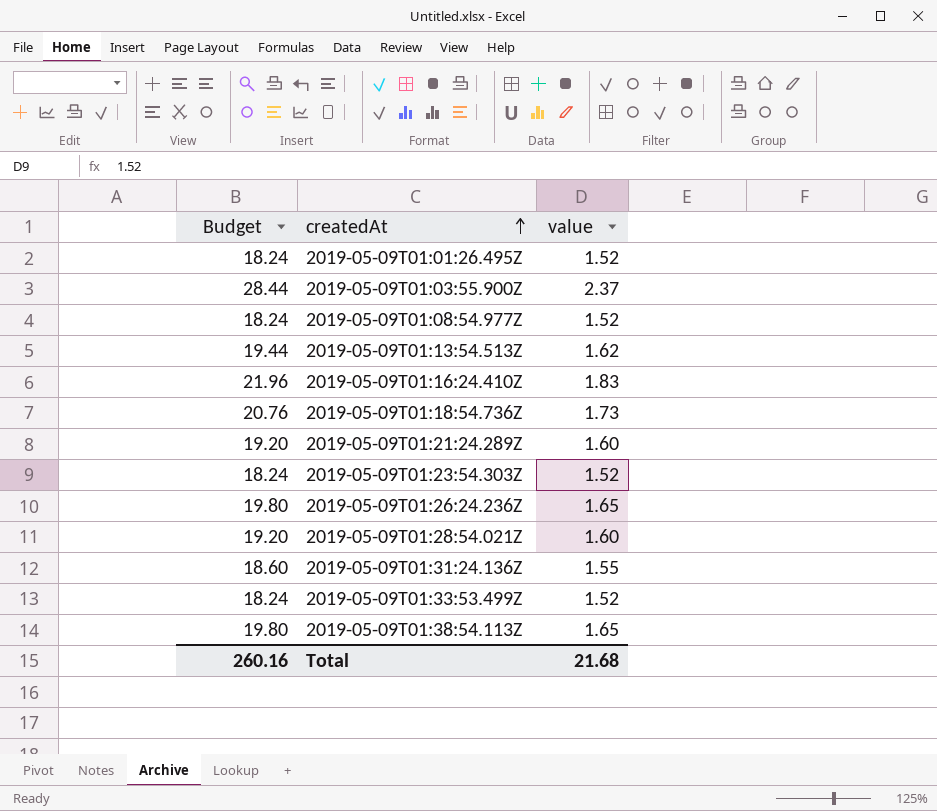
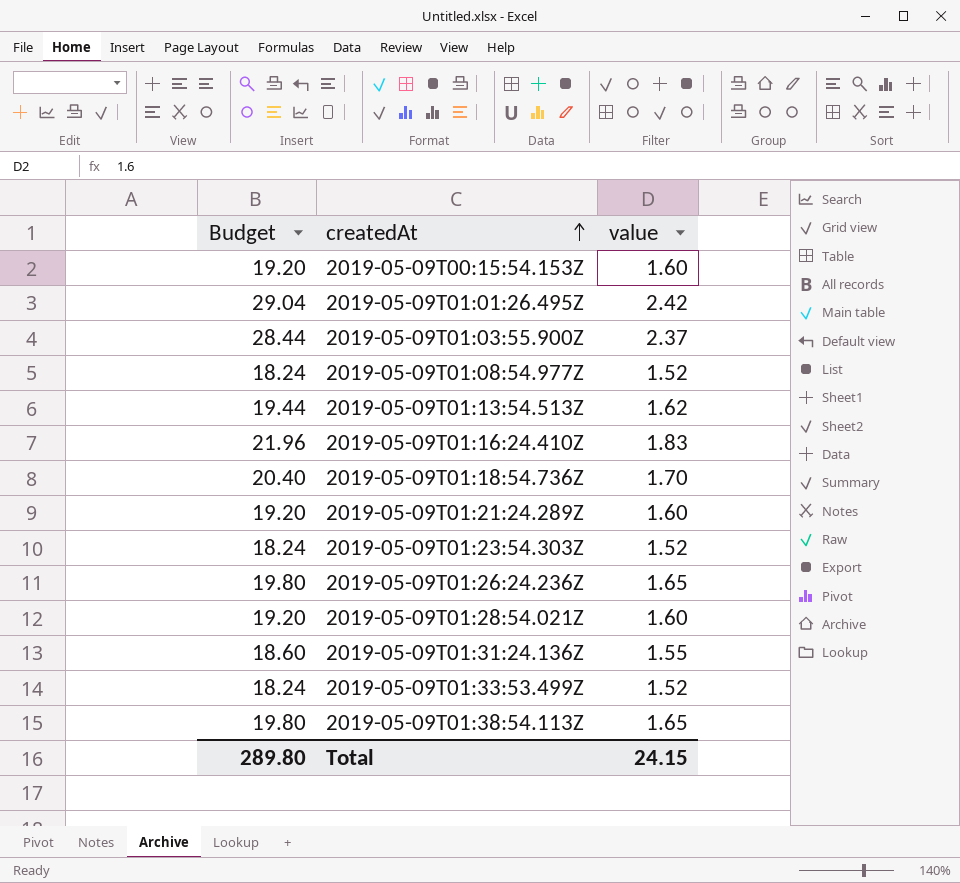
row 2019-05-09T00:15:54.153Z: none -> 19.20 | 1.60
2019-05-09T01:01:26.495Z | Budget: 18.24 -> 29.04
2019-05-09T01:01:26.495Z | value: 1.52 -> 2.42
2019-05-09T01:18:54.736Z | Budget: 20.76 -> 20.40
2019-05-09T01:18:54.736Z | value: 1.73 -> 1.70
Total | Budget: 260.16 -> 289.80
Total | value: 21.68 -> 24.15

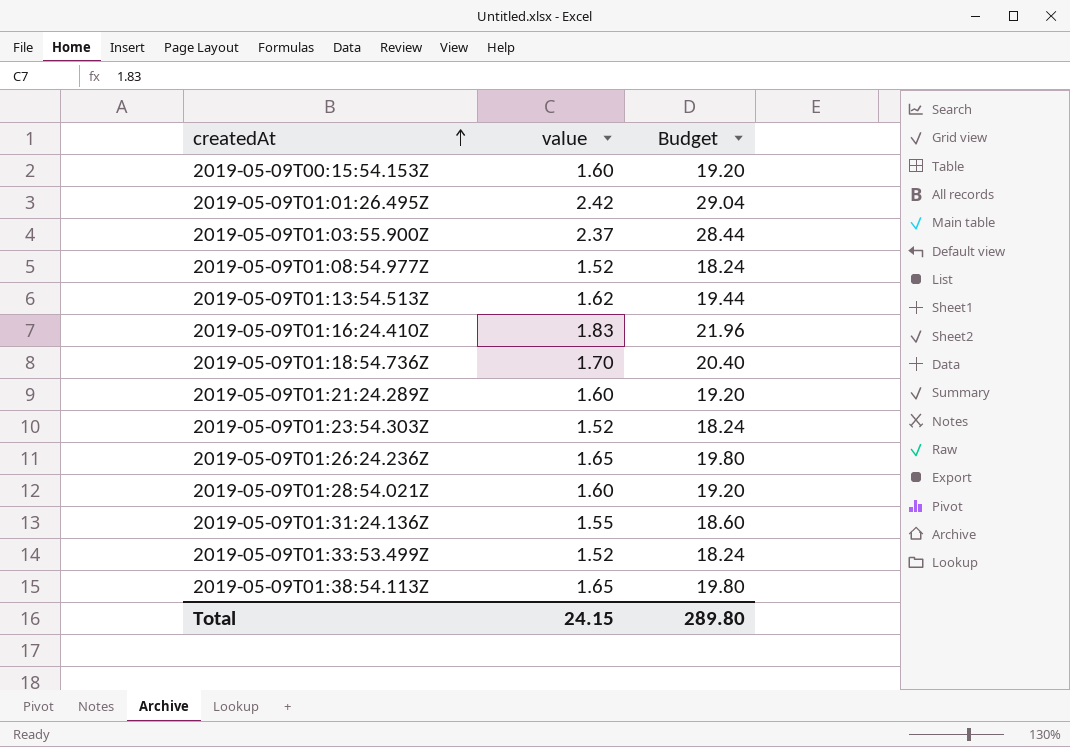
column Budget | position: 1 -> 3

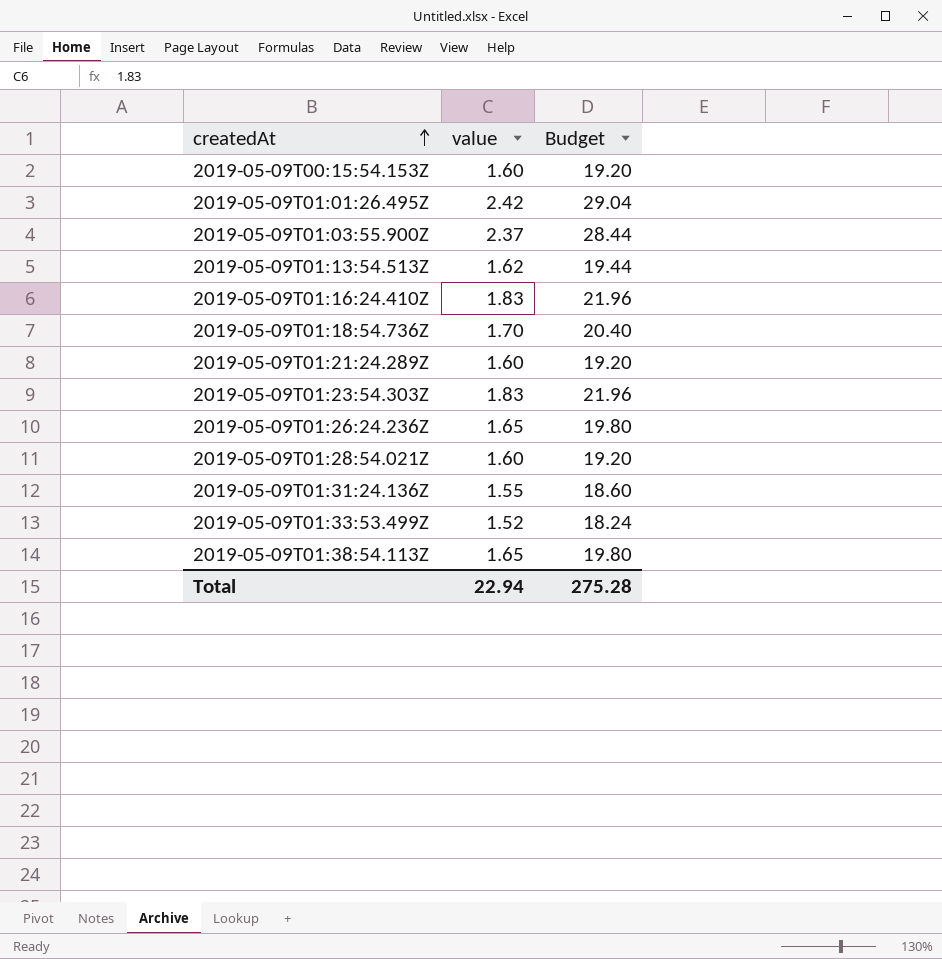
row 2019-05-09T01:08:54.977Z: 1.52 | 18.24 -> none
2019-05-09T01:23:54.303Z | value: 1.52 -> 1.83
2019-05-09T01:23:54.303Z | Budget: 18.24 -> 21.96
Total | value: 24.15 -> 22.94
Total | Budget: 289.80 -> 275.28

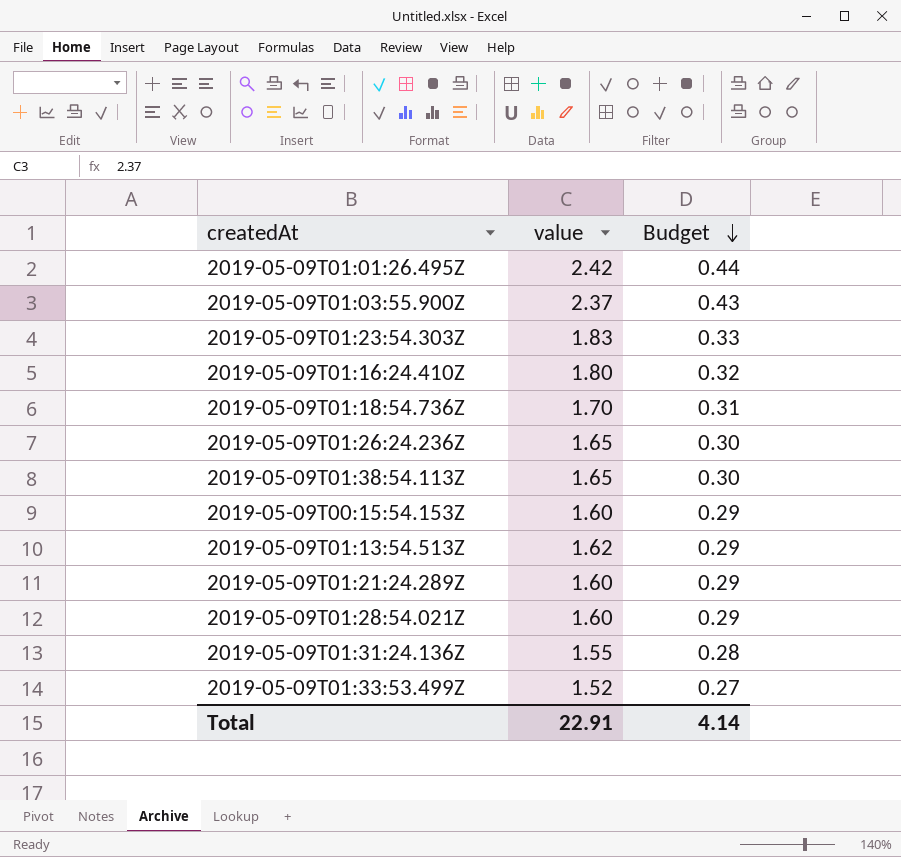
row order: createdAt ascending -> Budget descending
column Budget | formula: [value] * 12 -> [value] * 0.18
2019-05-09T01:16:24.410Z | value: 1.83 -> 1.80
Total | value: 22.94 -> 22.91
Total | Budget: 275.28 -> 4.14

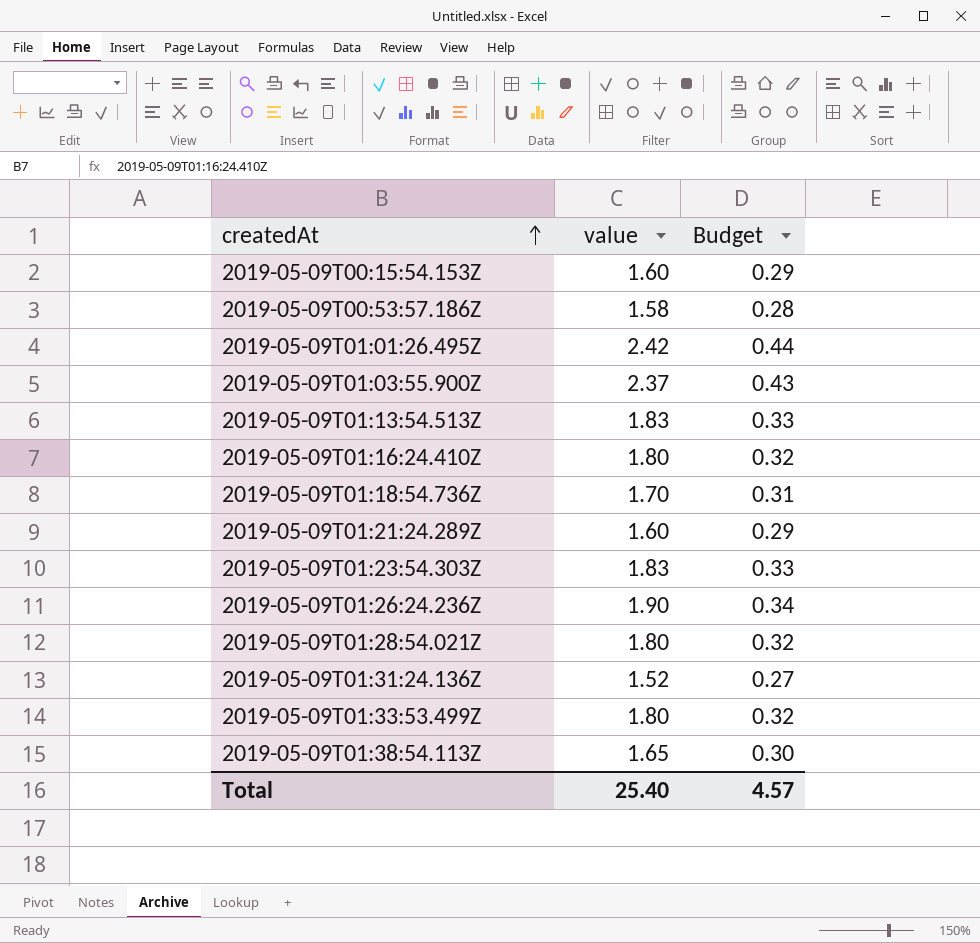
row order: Budget descending -> createdAt ascending
row 2019-05-09T00:53:57.186Z: none -> 1.58 | 0.28
2019-05-09T01:13:54.513Z | value: 1.62 -> 1.83
2019-05-09T01:13:54.513Z | Budget: 0.29 -> 0.33
2019-05-09T01:26:24.236Z | value: 1.65 -> 1.90
2019-05-09T01:26:24.236Z | Budget: 0.30 -> 0.34
2019-05-09T01:28:54.021Z | value: 1.60 -> 1.80
2019-05-09T01:28:54.021Z | Budget: 0.29 -> 0.32
2019-05-09T01:31:24.136Z | value: 1.55 -> 1.52
2019-05-09T01:31:24.136Z | Budget: 0.28 -> 0.27
2019-05-09T01:33:53.499Z | value: 1.52 -> 1.80
2019-05-09T01:33:53.499Z | Budget: 0.27 -> 0.32
Total | value: 22.91 -> 25.40
Total | Budget: 4.14 -> 4.57

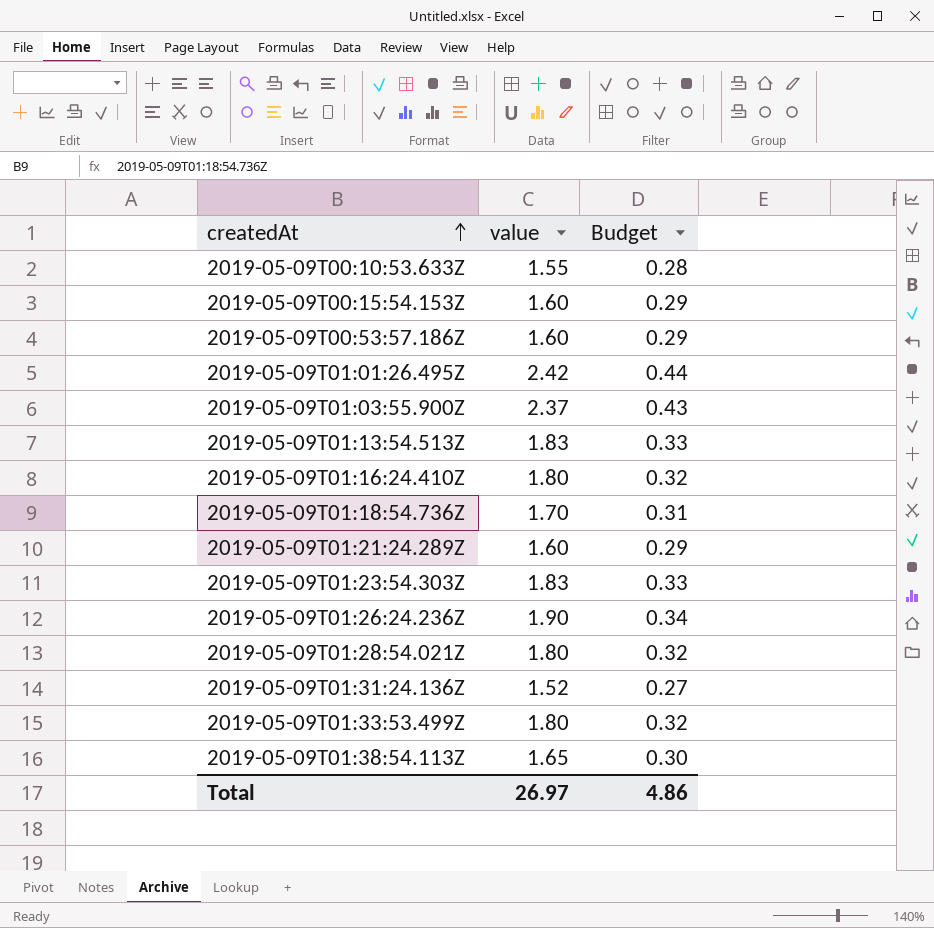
row 2019-05-09T00:10:53.633Z: none -> 1.55 | 0.28
2019-05-09T00:53:57.186Z | value: 1.58 -> 1.60
2019-05-09T00:53:57.186Z | Budget: 0.28 -> 0.29
Total | value: 25.40 -> 26.97
Total | Budget: 4.57 -> 4.86

